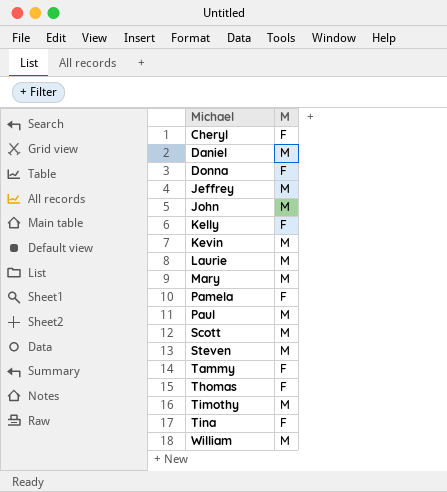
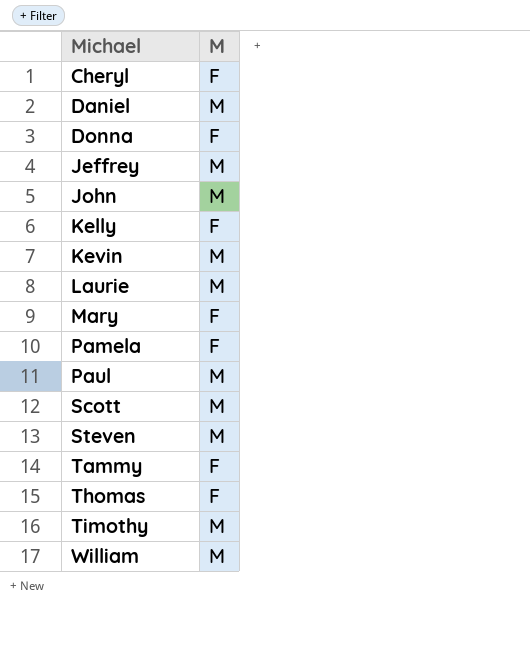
row Tina: F -> none
Mary | M: M -> F

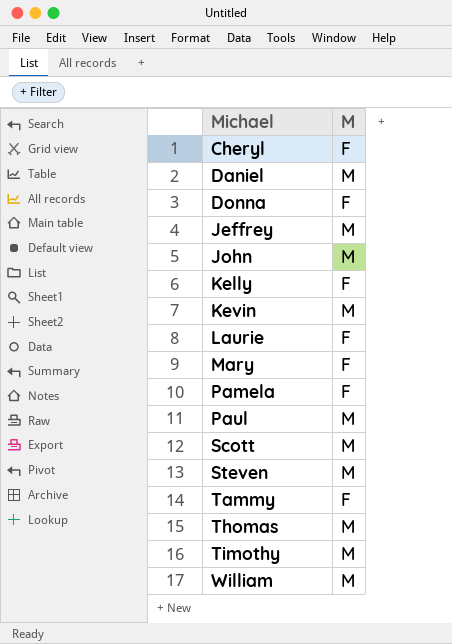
Laurie | M: M -> F
Thomas | M: F -> M

